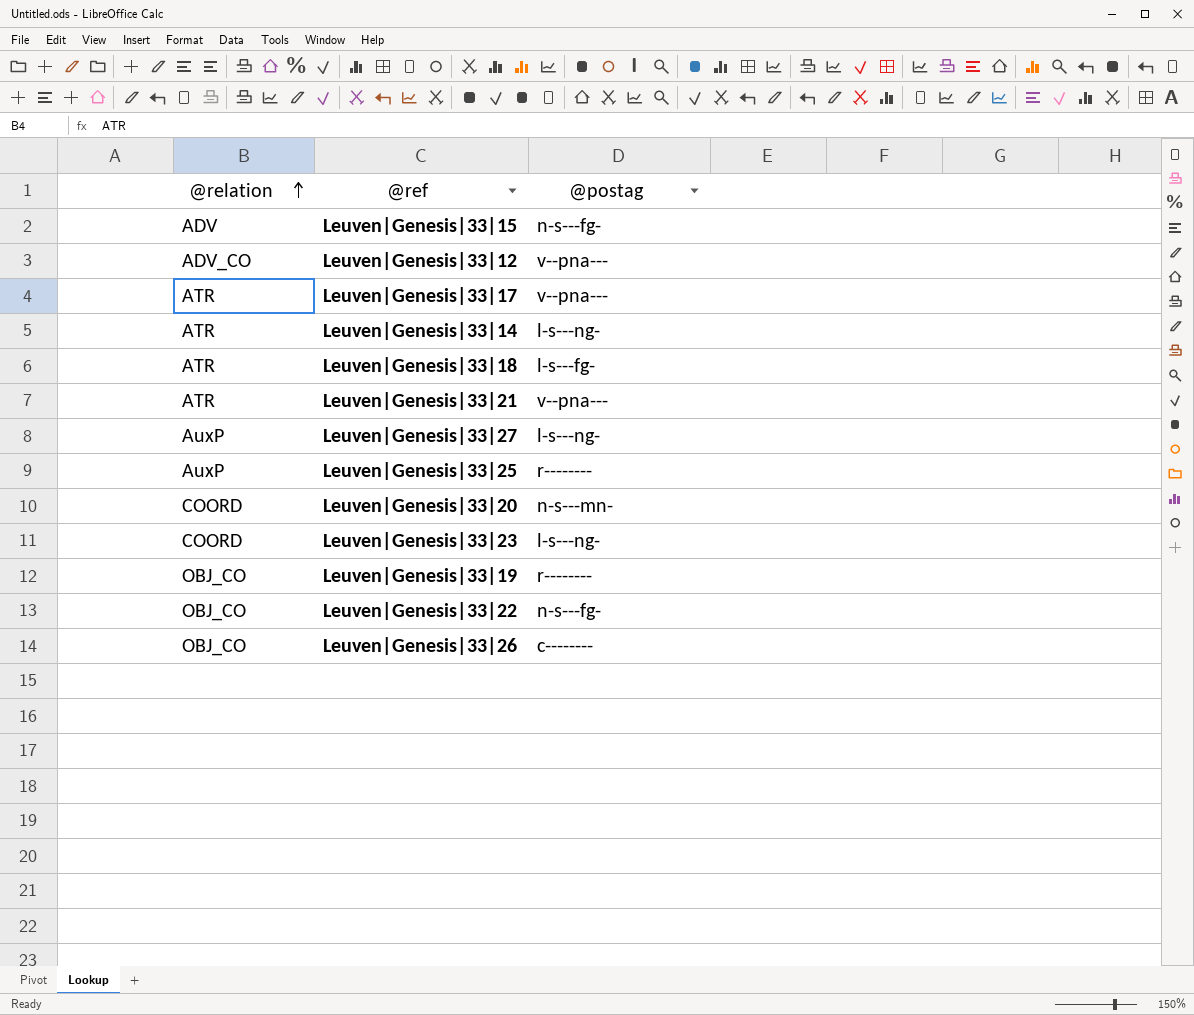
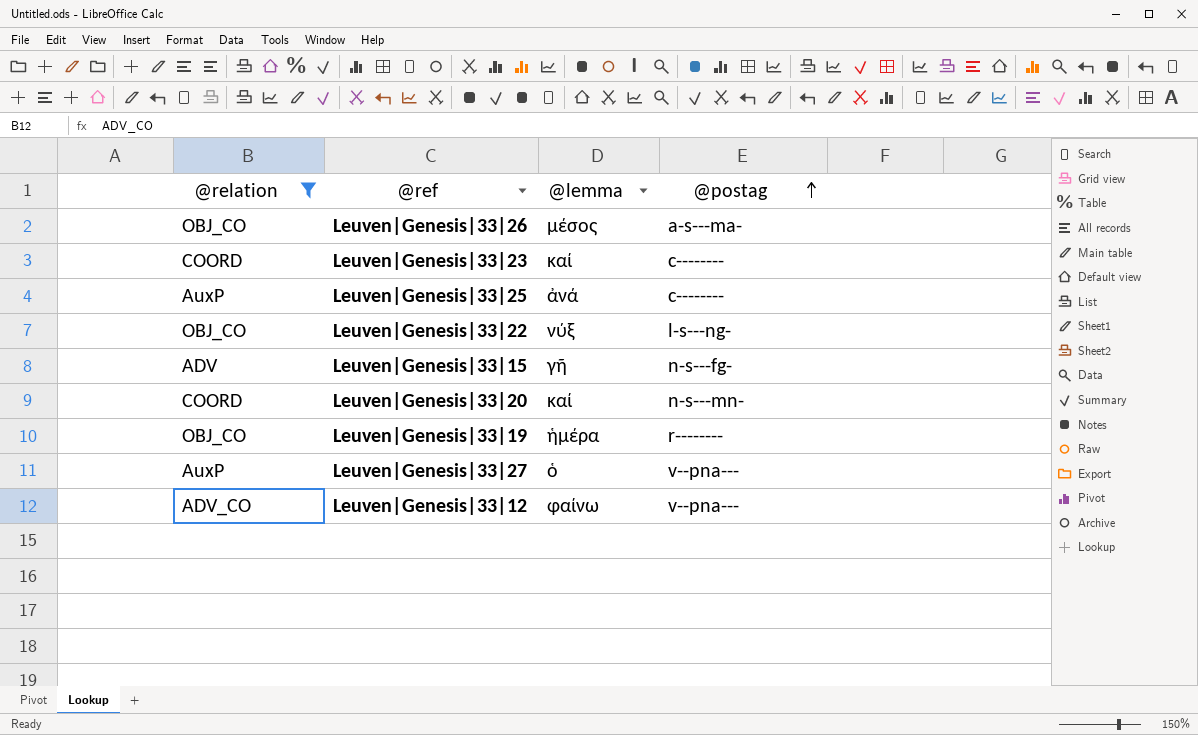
filter: none -> @relation != ATR
row order: @relation ascending -> @postag ascending
column @lemma | position: none -> 3
Leuven|Genesis|33|26 | @postag: c-------- -> a-s---ma-
Leuven|Genesis|33|23 | @postag: l-s---ng- -> c--------
Leuven|Genesis|33|25 | @postag: r-------- -> c--------
Leuven|Genesis|33|22 | @postag: n-s---fg- -> l-s---ng-
Leuven|Genesis|33|27 | @postag: l-s---ng- -> v--pna---

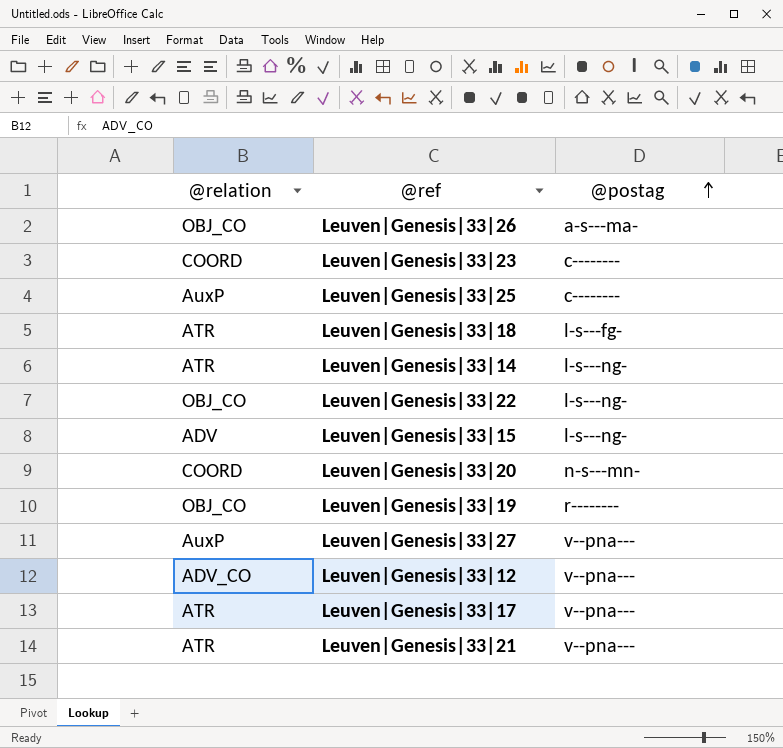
filter: @relation != ATR -> none
column @lemma | position: 3 -> none
Leuven|Genesis|33|15 | @postag: n-s---fg- -> l-s---ng-

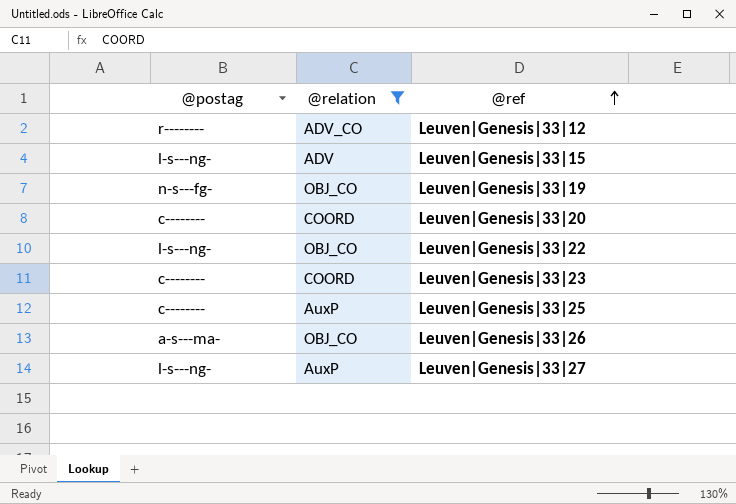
filter: none -> @relation != ATR
row order: @postag ascending -> @ref ascending
column @postag | position: 3 -> 1
Leuven|Genesis|33|12 | @postag: v--pna--- -> r--------
Leuven|Genesis|33|19 | @postag: r-------- -> n-s---fg-
Leuven|Genesis|33|20 | @postag: n-s---mn- -> c--------
Leuven|Genesis|33|27 | @postag: v--pna--- -> l-s---ng-

